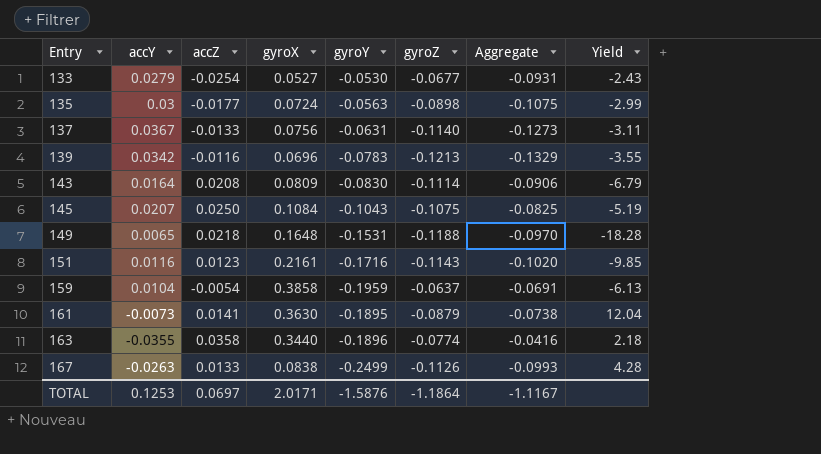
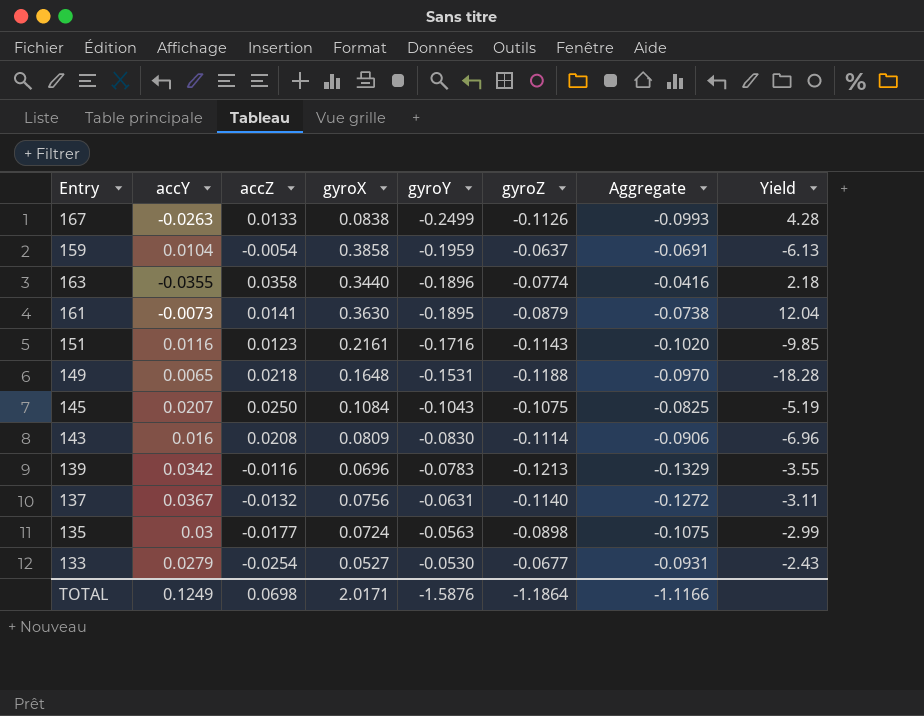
row order: Entry ascending -> gyroY ascending
143 | accY: 0.0164 -> 0.016
143 | Yield: -6.79 -> -6.96
137 | accZ: -0.0133 -> -0.0132
137 | Aggregate: -0.1273 -> -0.1272
TOTAL | accY: 0.1253 -> 0.1249
TOTAL | accZ: 0.0697 -> 0.0698
TOTAL | Aggregate: -1.1167 -> -1.1166

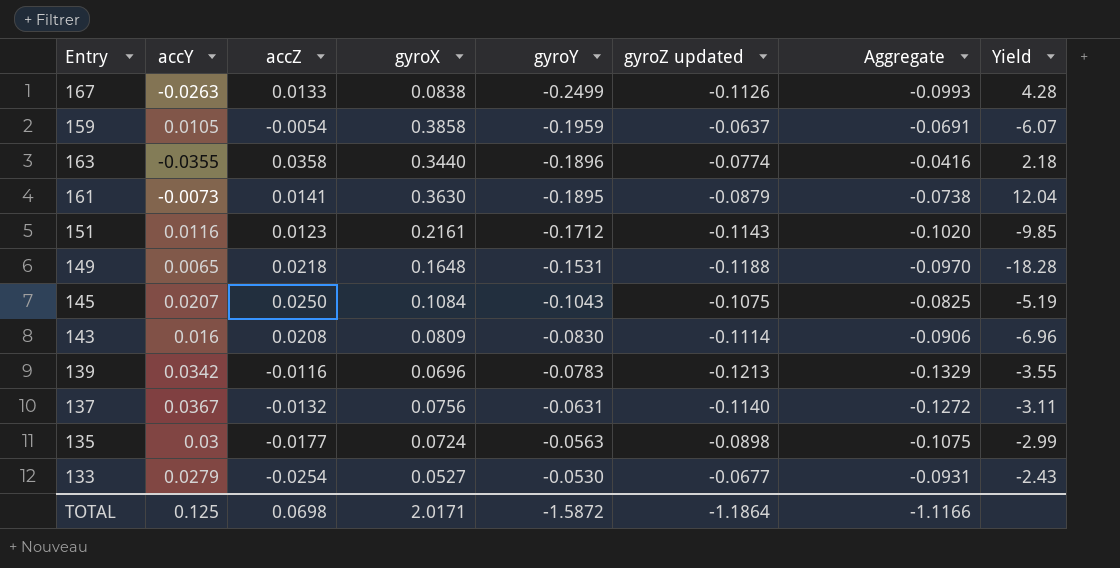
column name: gyroZ -> gyroZ updated
159 | accY: 0.0104 -> 0.0105
159 | Yield: -6.13 -> -6.07
151 | gyroY: -0.1716 -> -0.1712
TOTAL | accY: 0.1249 -> 0.125
TOTAL | gyroY: -1.5876 -> -1.5872

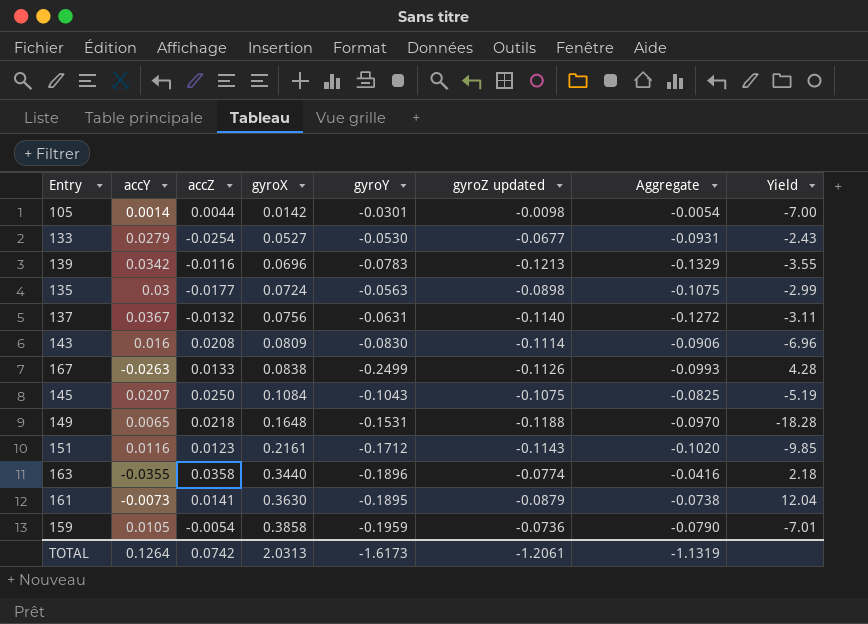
row order: gyroY ascending -> gyroX ascending
row 105: none -> 0.0014 | 0.0044 | 0.0142 | -0.0301 | -0.0098 | -0.0054 | -7.00
159 | gyroZ updated: -0.0637 -> -0.0736
159 | Aggregate: -0.0691 -> -0.0790
159 | Yield: -6.07 -> -7.01
TOTAL | accY: 0.125 -> 0.1264
TOTAL | accZ: 0.0698 -> 0.0742
TOTAL | gyroX: 2.0171 -> 2.0313
TOTAL | gyroY: -1.5872 -> -1.6173
TOTAL | gyroZ updated: -1.1864 -> -1.2061
TOTAL | Aggregate: -1.1166 -> -1.1319

